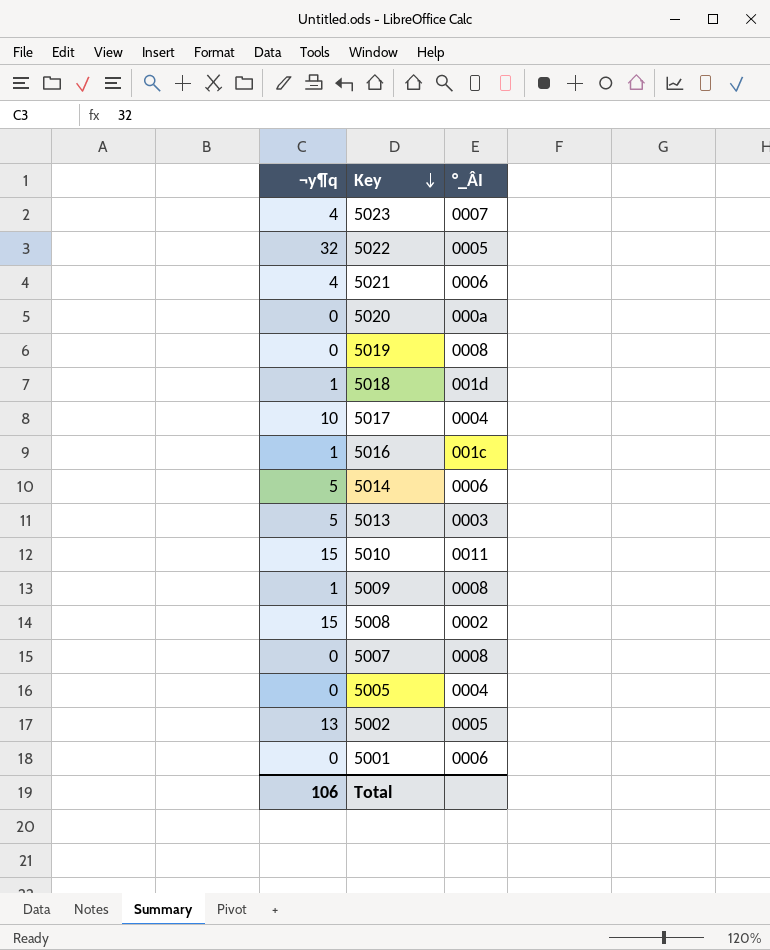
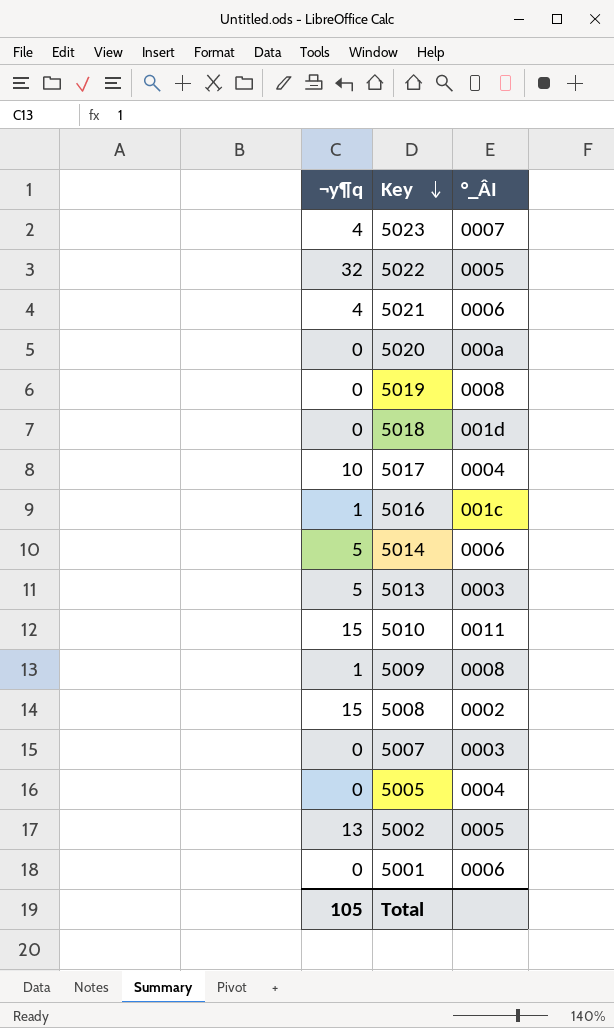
5018 | ¬y¶q: 1 -> 0
5007 | °_ÂI: 0008 -> 0003
Total | ¬y¶q: 106 -> 105

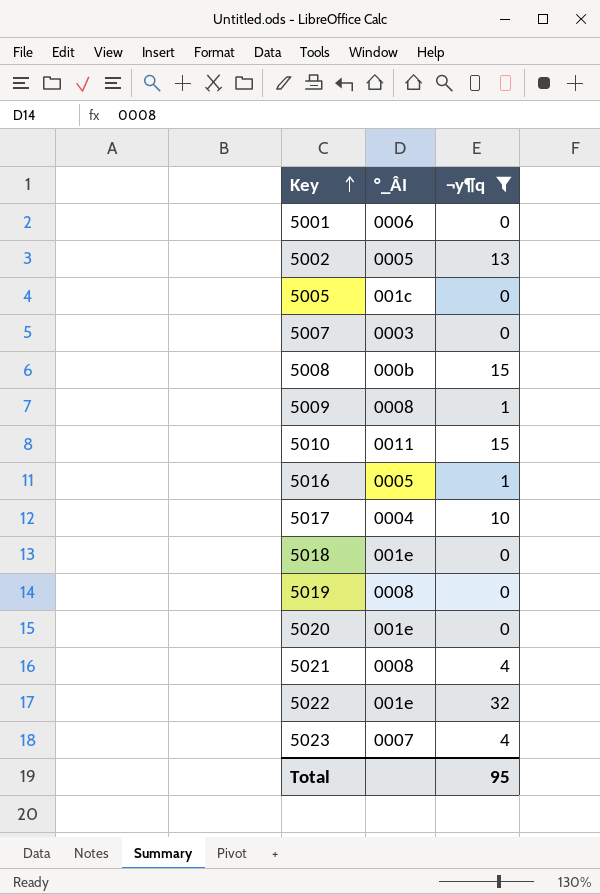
filter: none -> ¬y¶q != 5
row order: Key descending -> Key ascending
column ¬y¶q | position: 1 -> 3
5005 | °_ÂI: 0004 -> 001c
5008 | °_ÂI: 0002 -> 000b
5016 | °_ÂI: 001c -> 0005
5018 | °_ÂI: 001d -> 001e
5020 | °_ÂI: 000a -> 001e
5021 | °_ÂI: 0006 -> 0008
5022 | °_ÂI: 0005 -> 001e
Total | ¬y¶q: 105 -> 95

